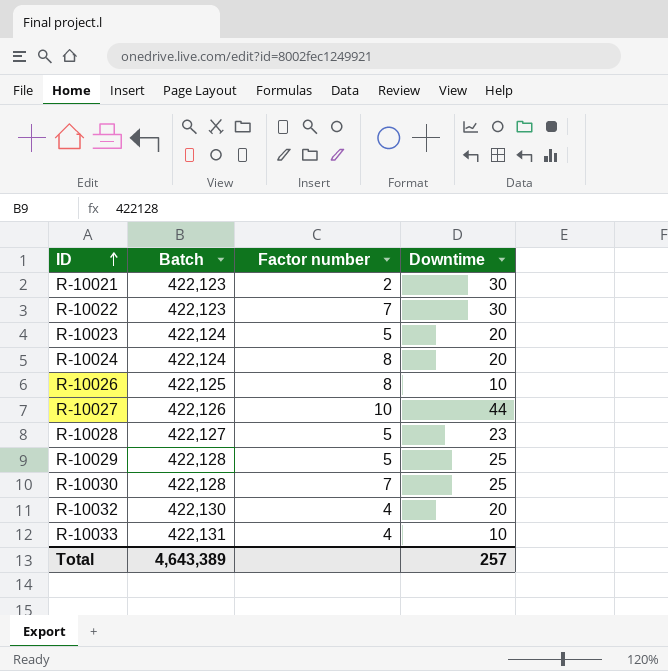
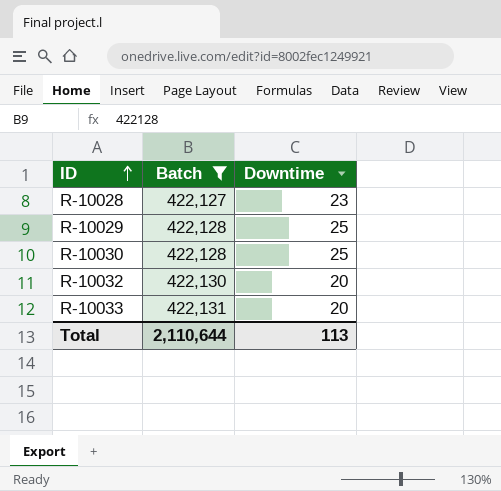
filter: none -> Batch >= 422,127
column Factor number | position: 3 -> none
R-10033 | Downtime: 10 -> 20
Total | Batch: 4,643,389 -> 2,110,644
Total | Downtime: 257 -> 113

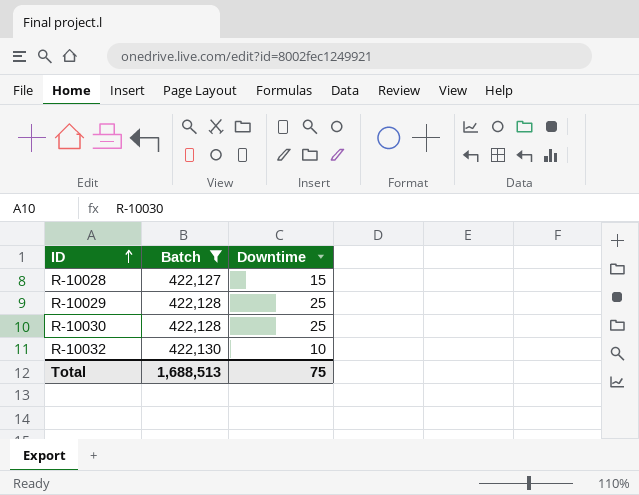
row R-10033: 422,131 | 20 -> none
R-10028 | Downtime: 23 -> 15
R-10032 | Downtime: 20 -> 10
Total | Batch: 2,110,644 -> 1,688,513
Total | Downtime: 113 -> 75

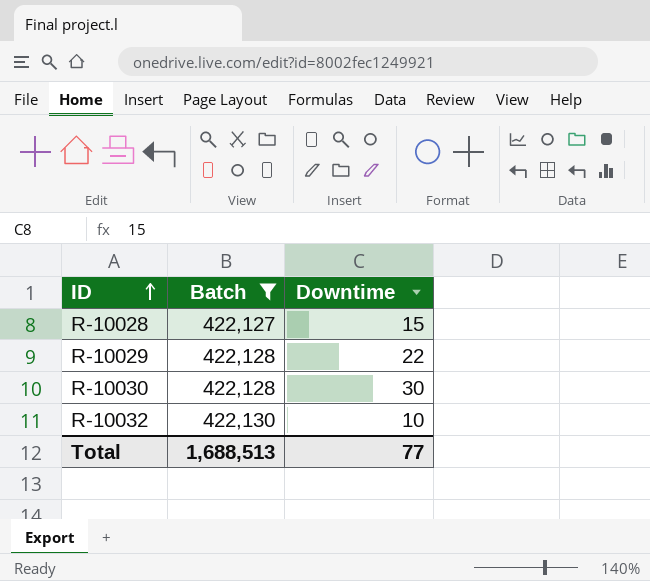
R-10029 | Downtime: 25 -> 22
R-10030 | Downtime: 25 -> 30
Total | Downtime: 75 -> 77

